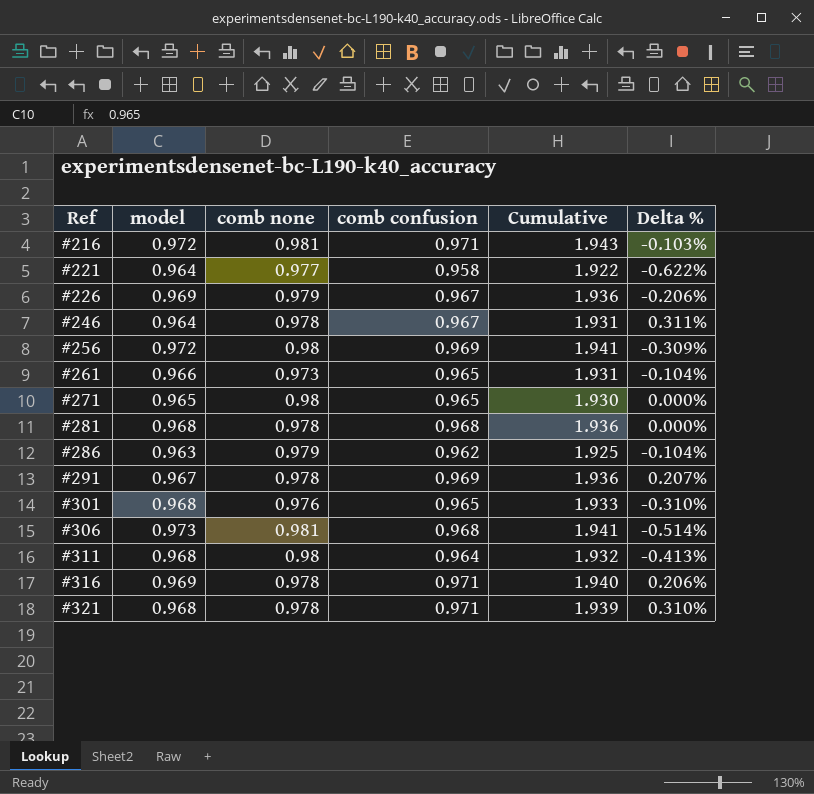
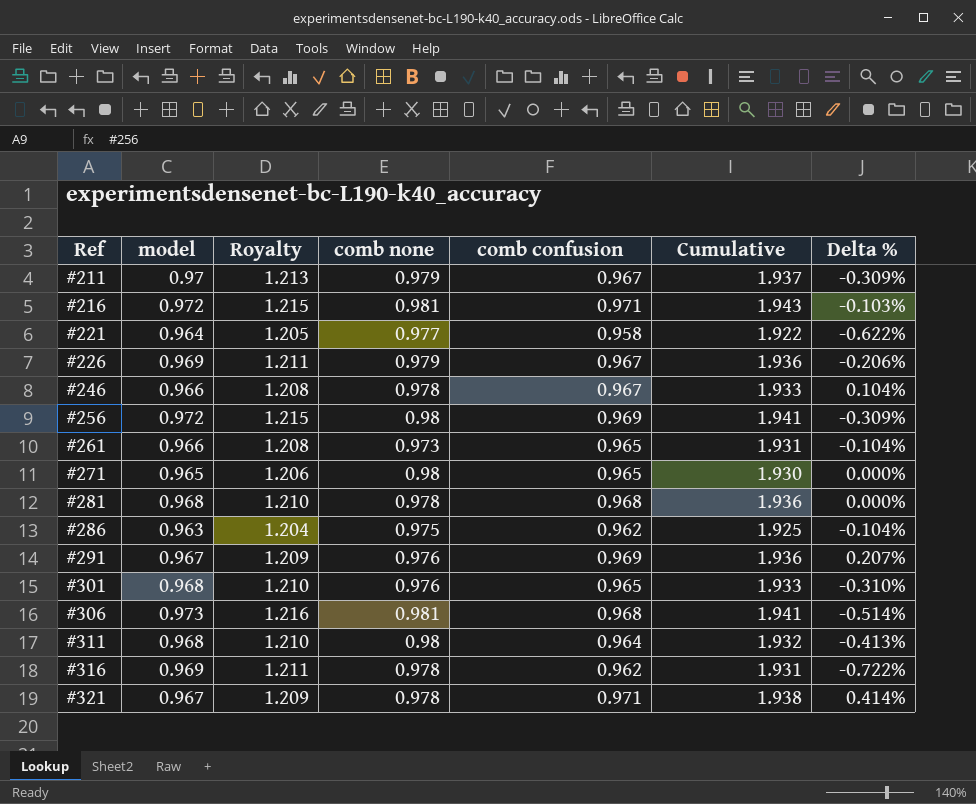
column Royalty | formula: none -> [model] * 1.25
row #211: none -> 0.97 | 1.213 | 0.979 | 0.967 | 1.937 | -0.309%
#246 | model: 0.964 -> 0.966
#246 | Cumulative: 1.931 -> 1.933
#246 | Delta %: 0.311% -> 0.104%
#286 | comb none: 0.979 -> 0.975
#291 | comb none: 0.978 -> 0.976
#316 | comb confusion: 0.971 -> 0.962
#316 | Cumulative: 1.940 -> 1.931
#316 | Delta %: 0.206% -> -0.722%
#321 | model: 0.968 -> 0.967
#321 | Cumulative: 1.939 -> 1.938
#321 | Delta %: 0.310% -> 0.414%

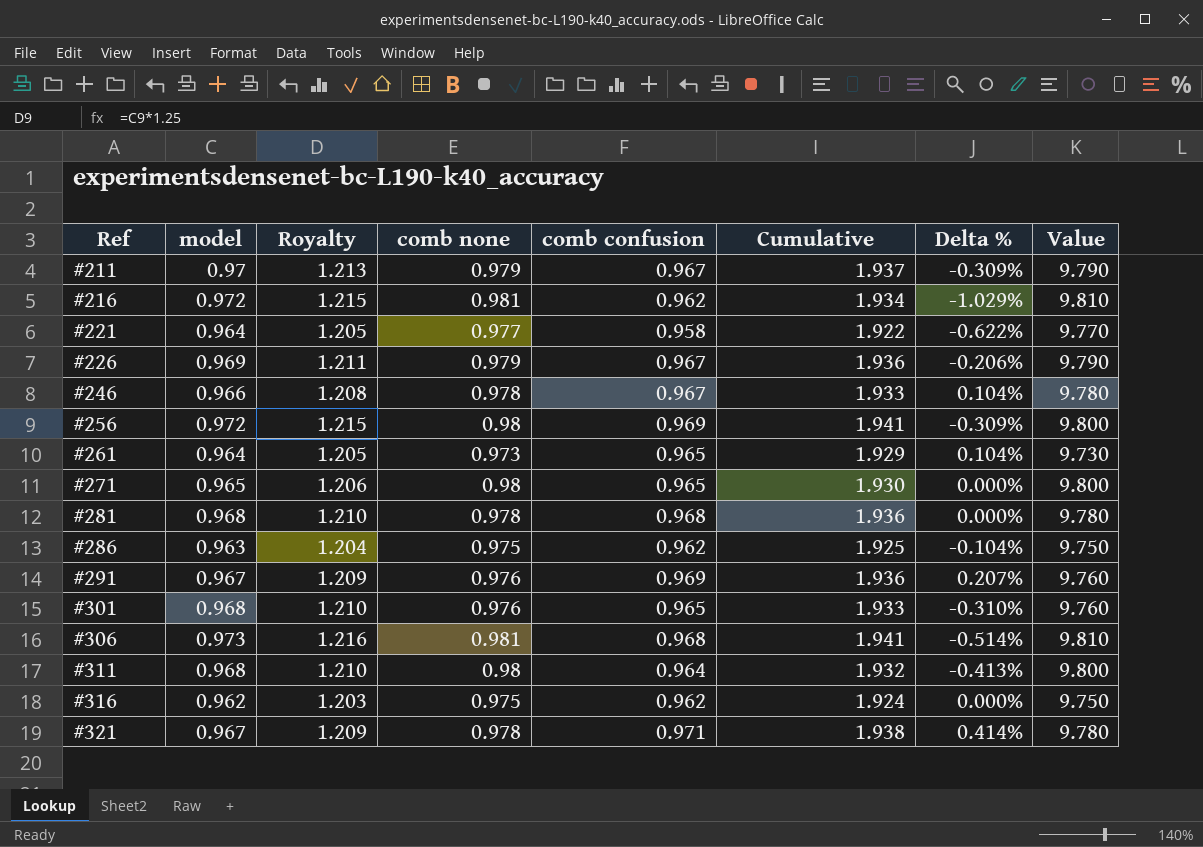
column Value | formula: none -> [comb none] * 10
#216 | comb confusion: 0.971 -> 0.962
#216 | Cumulative: 1.943 -> 1.934
#216 | Delta %: -0.103% -> -1.029%
#261 | model: 0.966 -> 0.964
#261 | Royalty: 1.208 -> 1.205
#261 | Cumulative: 1.931 -> 1.929
#261 | Delta %: -0.104% -> 0.104%
#316 | model: 0.969 -> 0.962
#316 | Royalty: 1.211 -> 1.203
#316 | comb none: 0.978 -> 0.975
#316 | Cumulative: 1.931 -> 1.924
#316 | Delta %: -0.722% -> 0.000%

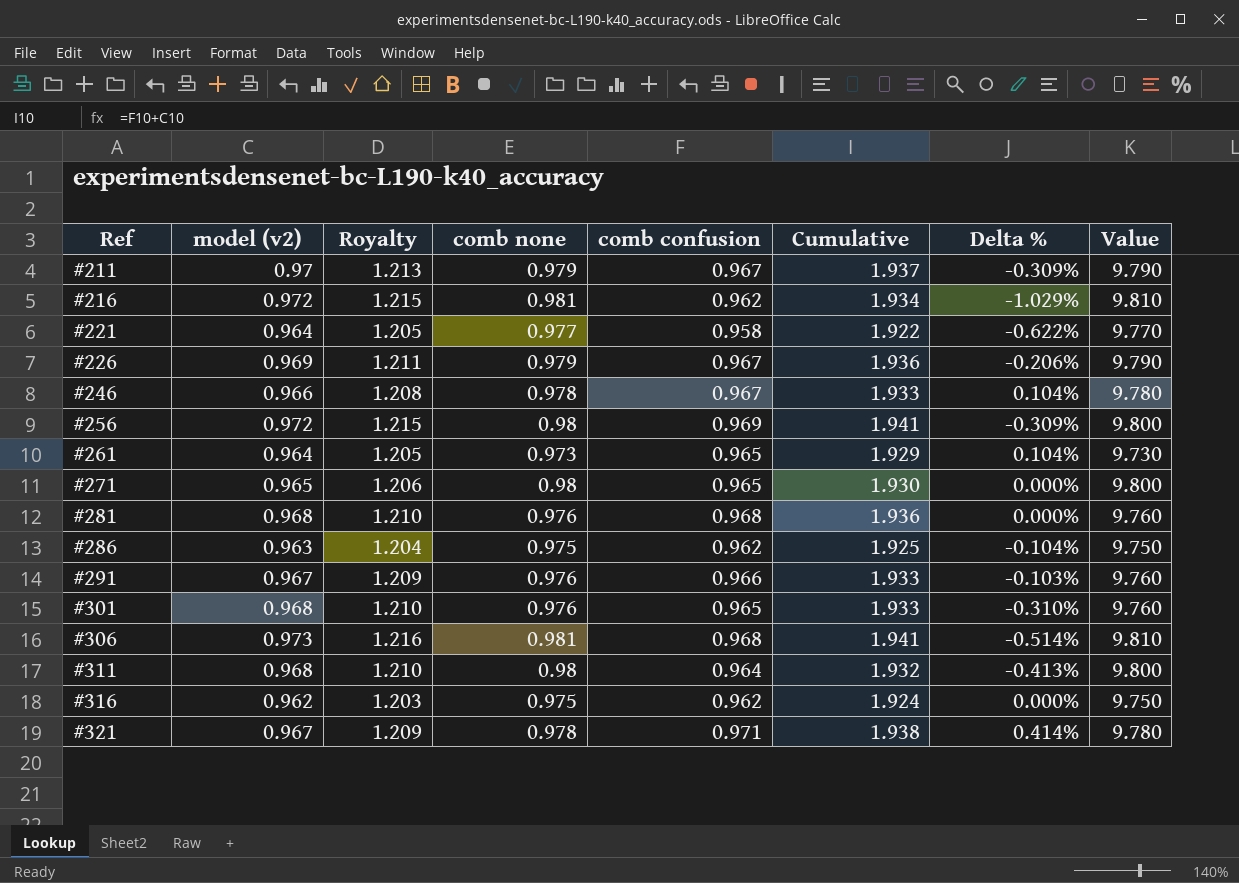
column name: model -> model (v2)
#281 | comb none: 0.978 -> 0.976
#281 | Value: 9.780 -> 9.760
#291 | comb confusion: 0.969 -> 0.966
#291 | Cumulative: 1.936 -> 1.933
#291 | Delta %: 0.207% -> -0.103%

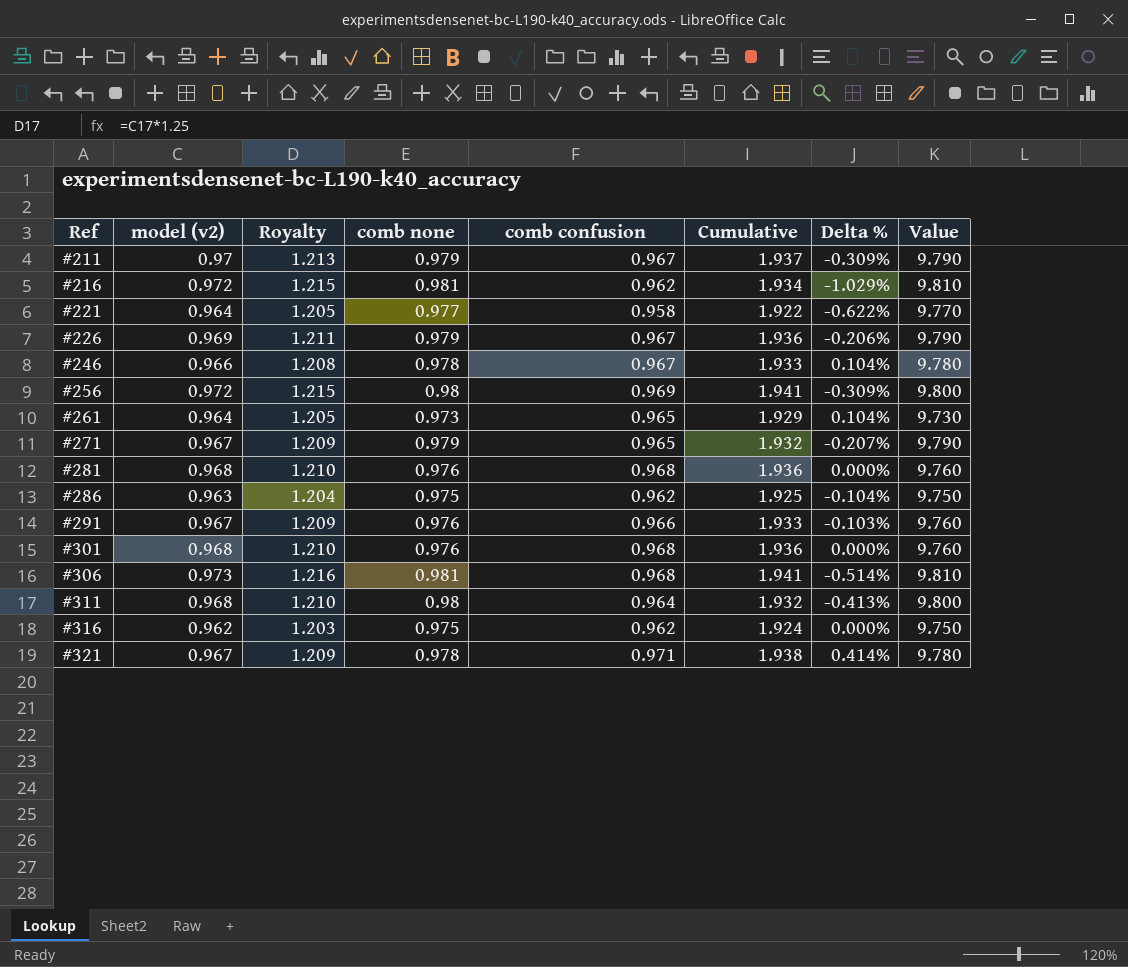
#271 | model (v2): 0.965 -> 0.967
#271 | Royalty: 1.206 -> 1.209
#271 | comb none: 0.98 -> 0.979
#271 | Cumulative: 1.930 -> 1.932
#271 | Delta %: 0.000% -> -0.207%
#271 | Value: 9.800 -> 9.790
#301 | comb confusion: 0.965 -> 0.968
#301 | Cumulative: 1.933 -> 1.936
#301 | Delta %: -0.310% -> 0.000%

